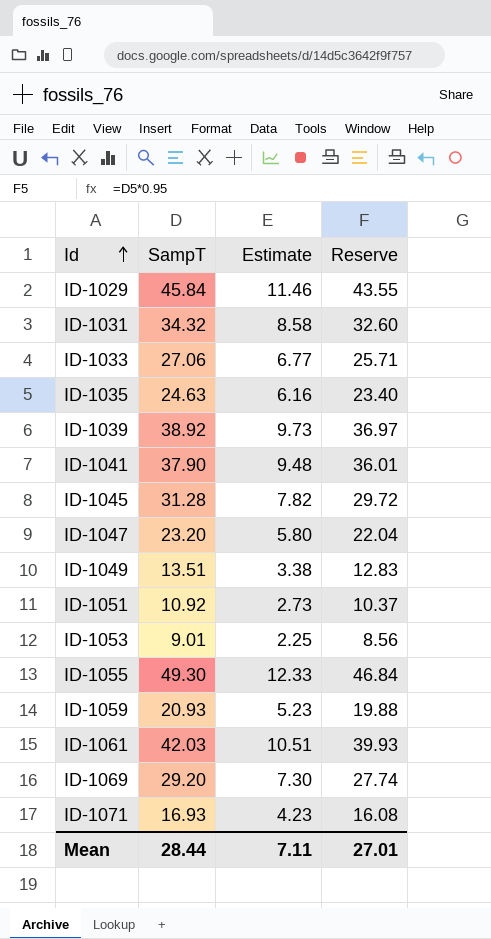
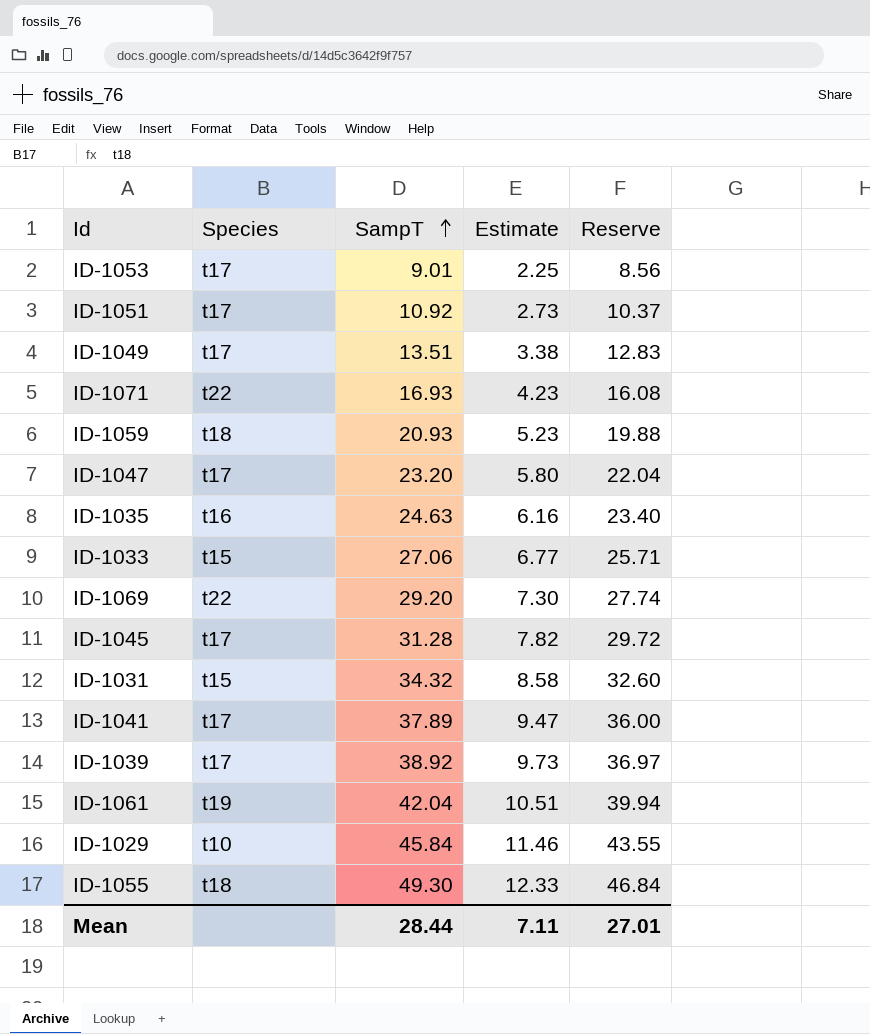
row order: Id ascending -> SampT ascending
column Species | position: none -> 2
ID-1041 | SampT: 37.90 -> 37.89
ID-1041 | Estimate: 9.48 -> 9.47
ID-1041 | Reserve: 36.01 -> 36.00
ID-1061 | SampT: 42.03 -> 42.04
ID-1061 | Reserve: 39.93 -> 39.94

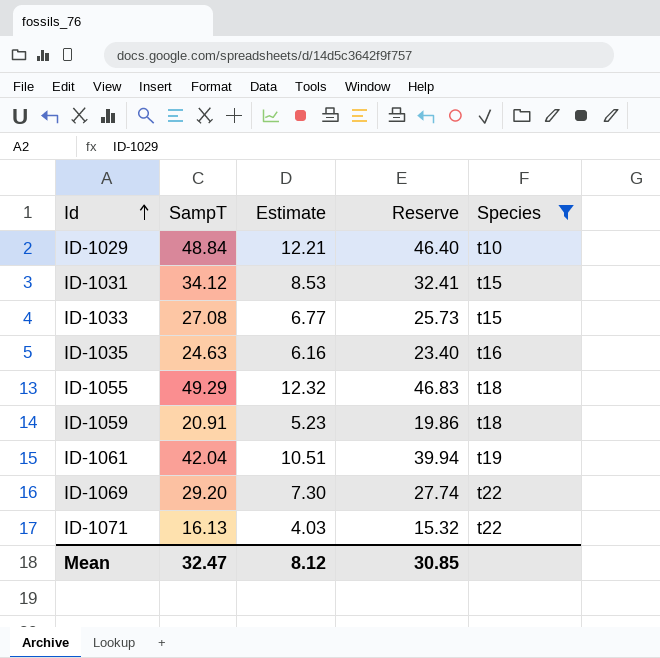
filter: none -> Species != t17
row order: SampT ascending -> Id ascending
column Species | position: 2 -> 5
ID-1029 | SampT: 45.84 -> 48.84
ID-1029 | Estimate: 11.46 -> 12.21
ID-1029 | Reserve: 43.55 -> 46.40
ID-1031 | SampT: 34.32 -> 34.12
ID-1031 | Estimate: 8.58 -> 8.53
ID-1031 | Reserve: 32.60 -> 32.41
ID-1033 | SampT: 27.06 -> 27.08
ID-1033 | Reserve: 25.71 -> 25.73
ID-1055 | SampT: 49.30 -> 49.29
ID-1055 | Estimate: 12.33 -> 12.32
ID-1055 | Reserve: 46.84 -> 46.83
ID-1059 | SampT: 20.93 -> 20.91
ID-1059 | Reserve: 19.88 -> 19.86
ID-1071 | SampT: 16.93 -> 16.13
ID-1071 | Estimate: 4.23 -> 4.03
ID-1071 | Reserve: 16.08 -> 15.32
Mean | SampT: 28.44 -> 32.47
Mean | Estimate: 7.11 -> 8.12
Mean | Reserve: 27.01 -> 30.85

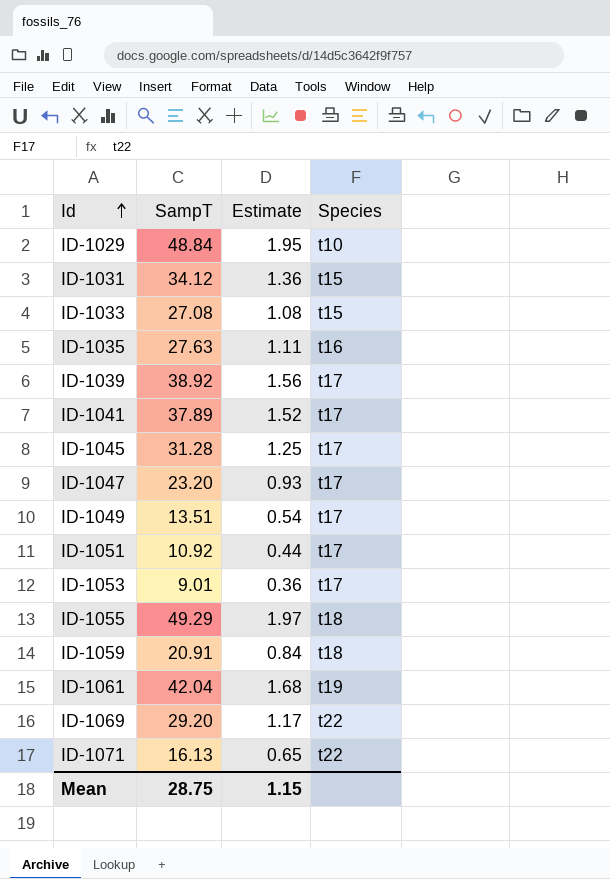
filter: Species != t17 -> none
column Reserve | formula: [SampT] * 0.95 -> none
column Estimate | formula: [SampT] * 0.25 -> [SampT] * 0.04
ID-1035 | SampT: 24.63 -> 27.63
Mean | SampT: 32.47 -> 28.75
Mean | Estimate: 8.12 -> 1.15

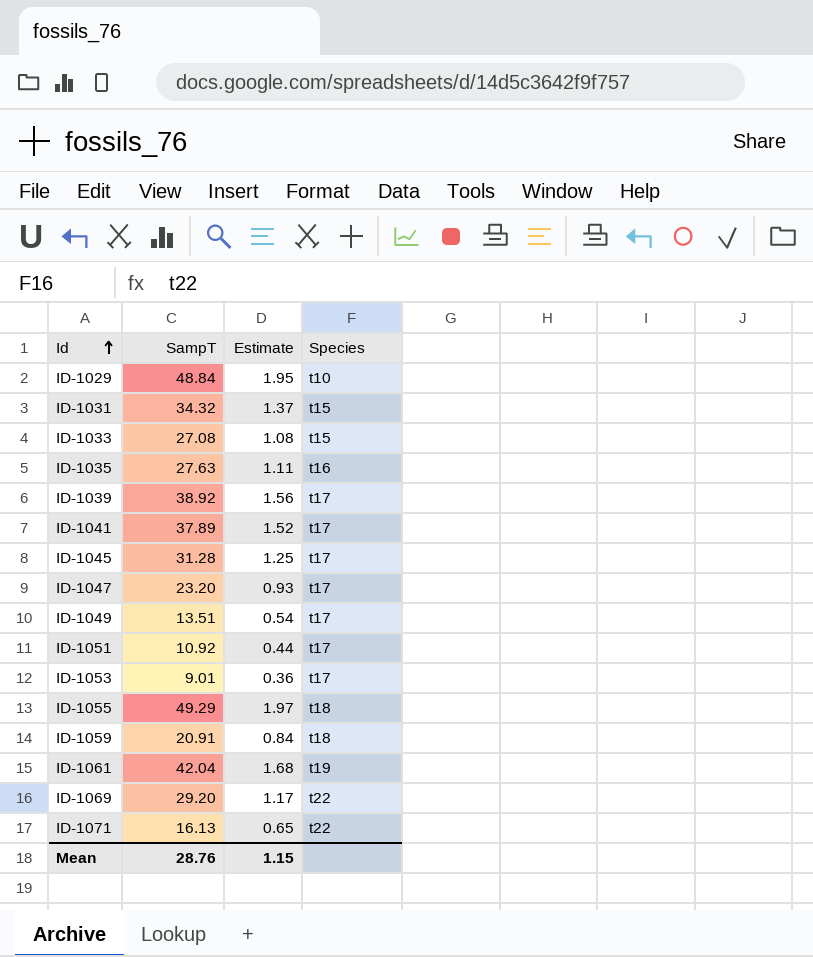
ID-1031 | SampT: 34.12 -> 34.32
ID-1031 | Estimate: 1.36 -> 1.37
Mean | SampT: 28.75 -> 28.76

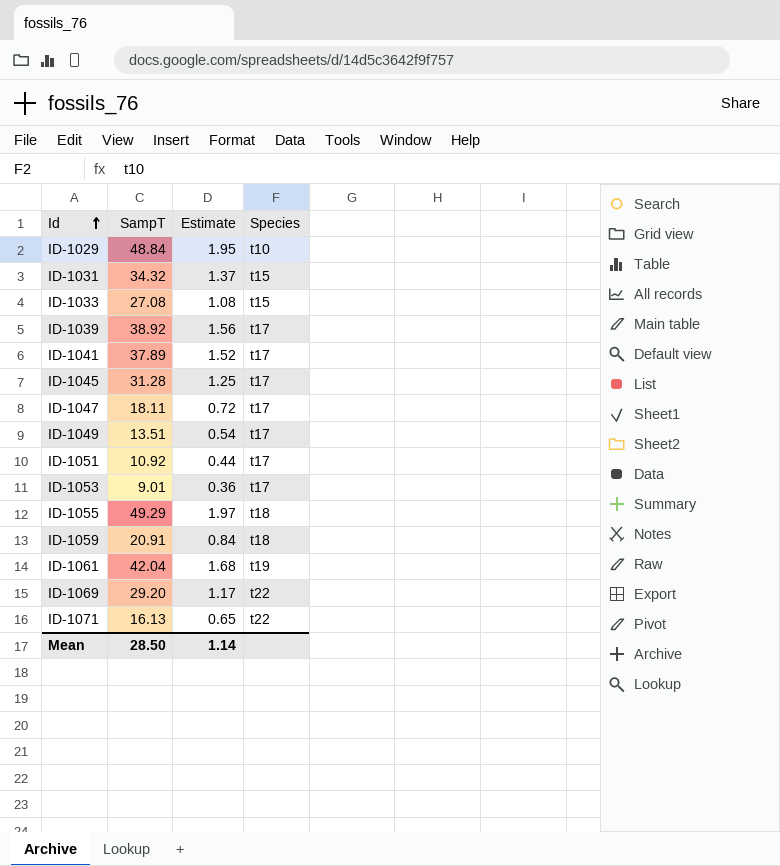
row ID-1035: 27.63 | 1.11 | t16 -> none
ID-1047 | SampT: 23.20 -> 18.11
ID-1047 | Estimate: 0.93 -> 0.72
Mean | SampT: 28.76 -> 28.50
Mean | Estimate: 1.15 -> 1.14

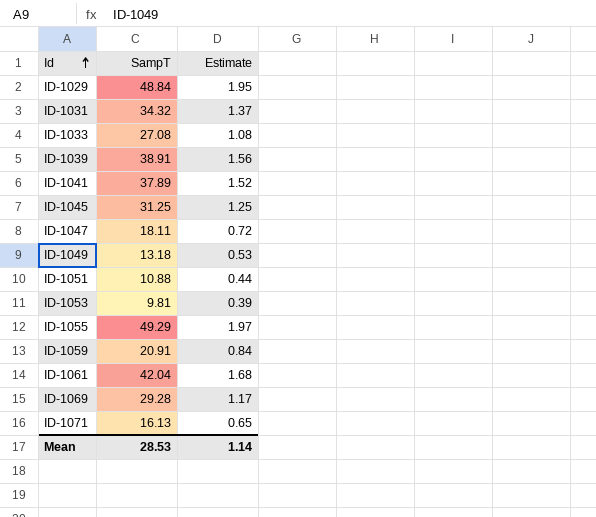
column Species | position: 4 -> none
ID-1039 | SampT: 38.92 -> 38.91
ID-1045 | SampT: 31.28 -> 31.25
ID-1049 | SampT: 13.51 -> 13.18
ID-1049 | Estimate: 0.54 -> 0.53
ID-1051 | SampT: 10.92 -> 10.88
ID-1053 | SampT: 9.01 -> 9.81
ID-1053 | Estimate: 0.36 -> 0.39
ID-1069 | SampT: 29.20 -> 29.28
Mean | SampT: 28.50 -> 28.53

